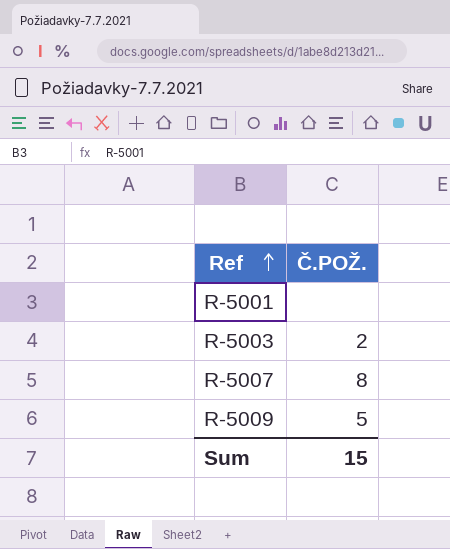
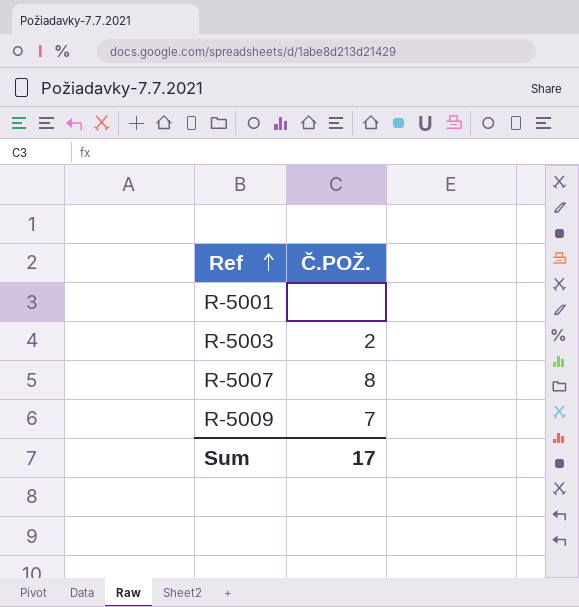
R-5009 | Č.POŽ.: 5 -> 7
Sum | Č.POŽ.: 15 -> 17

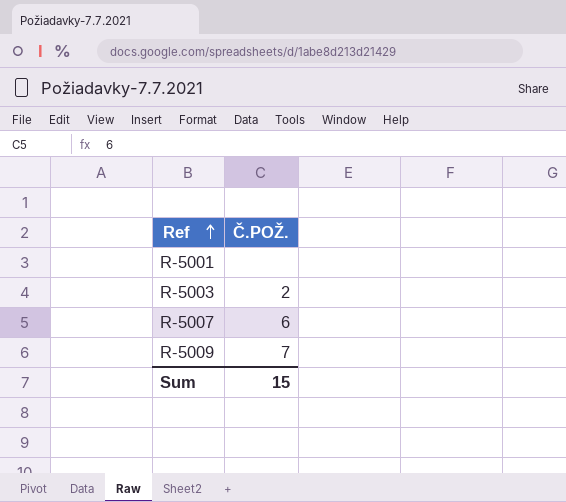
R-5007 | Č.POŽ.: 8 -> 6
Sum | Č.POŽ.: 17 -> 15

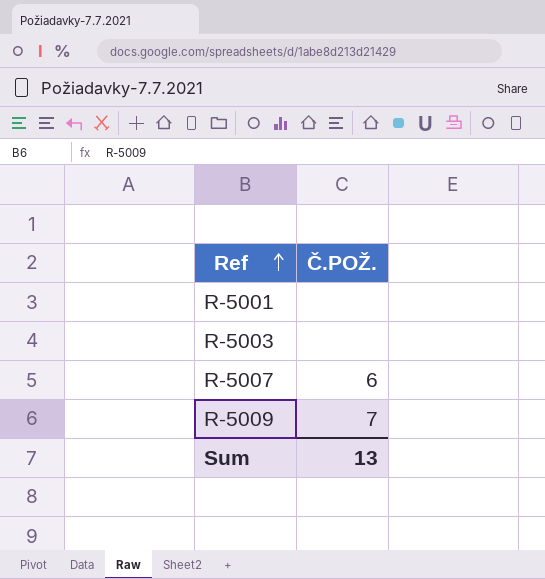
R-5003 | Č.POŽ.: 2 -> none
Sum | Č.POŽ.: 15 -> 13

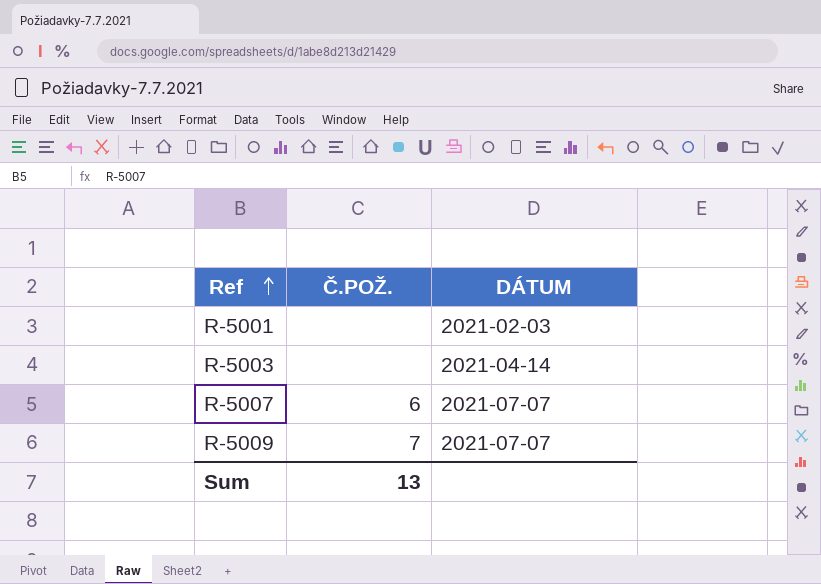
column DÁTUM | position: none -> 3

